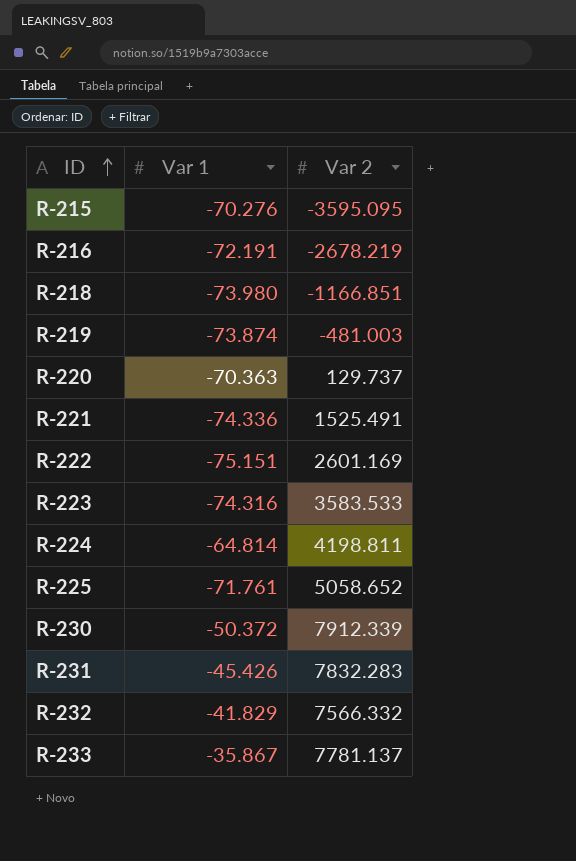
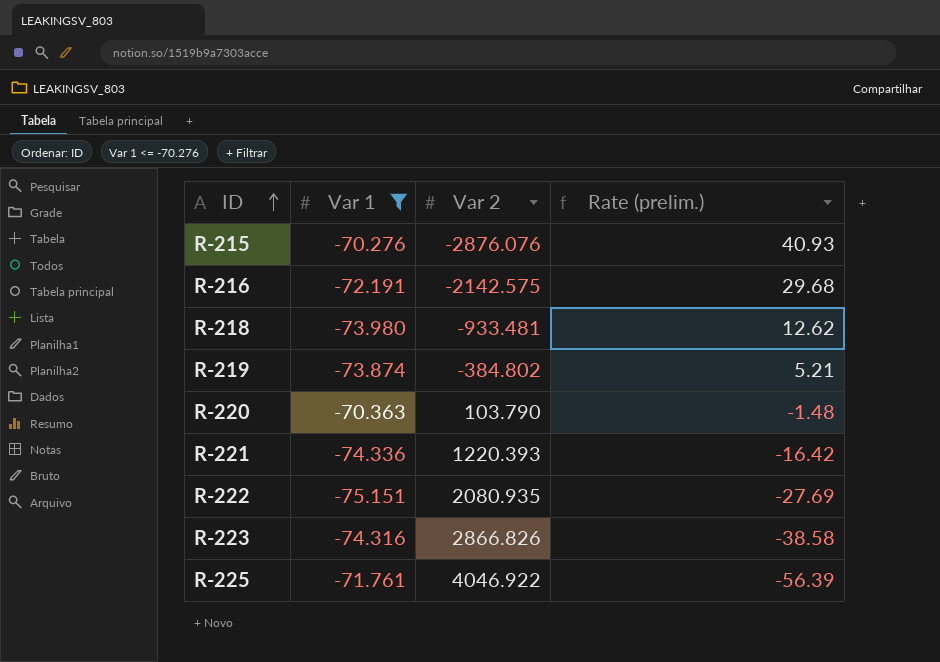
filter: none -> Var 1 <= -70.276
column Rate (prelim.) | formula: none -> [Var 2] / [Var 1]
R-215 | Var 2: -3595.095 -> -2876.076
R-216 | Var 2: -2678.219 -> -2142.575
R-218 | Var 2: -1166.851 -> -933.481
R-219 | Var 2: -481.003 -> -384.802
R-220 | Var 2: 129.737 -> 103.790
R-221 | Var 2: 1525.491 -> 1220.393
R-222 | Var 2: 2601.169 -> 2080.935
R-223 | Var 2: 3583.533 -> 2866.826
R-225 | Var 2: 5058.652 -> 4046.922

